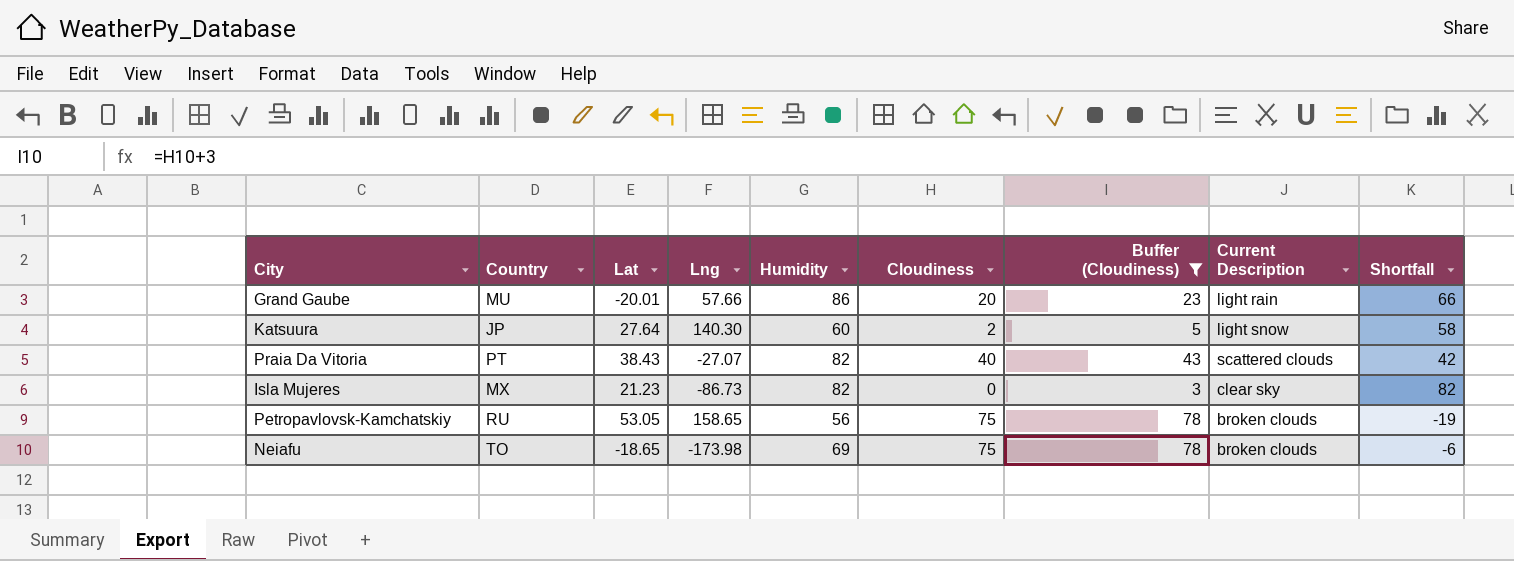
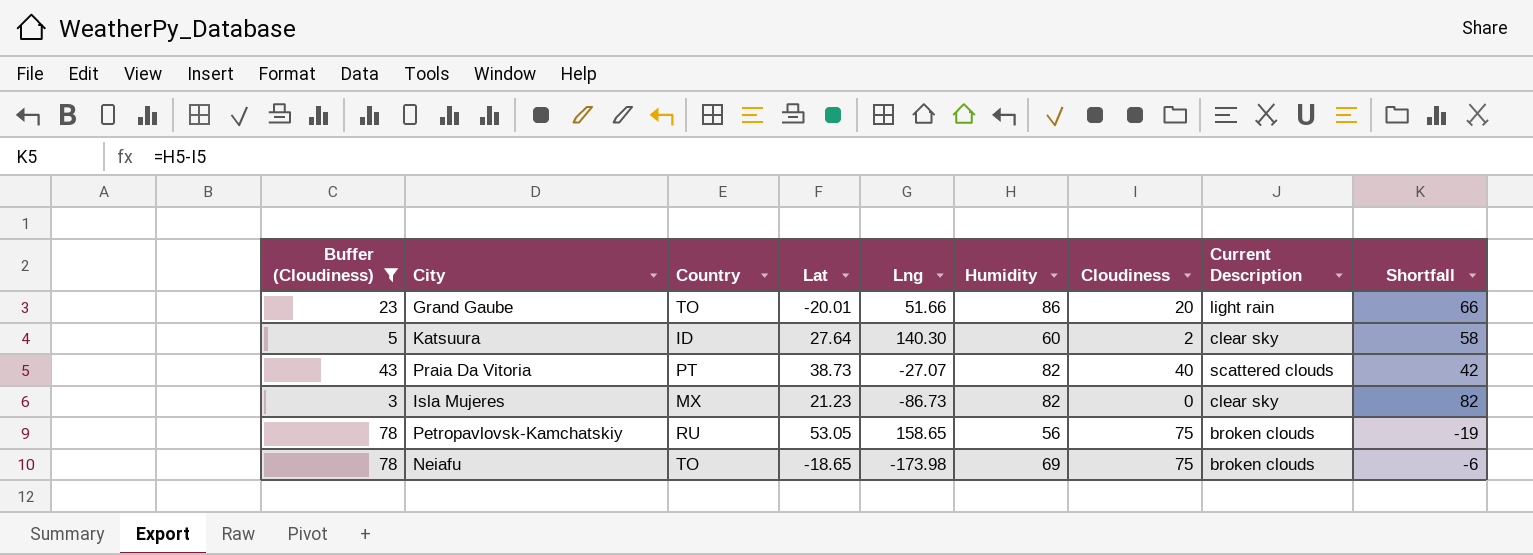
column Buffer (Cloudiness) | position: 7 -> 1
Grand Gaube | Country: MU -> TO
Grand Gaube | Lng: 57.66 -> 51.66
Katsuura | Country: JP -> ID
Katsuura | Current Description: light snow -> clear sky
Praia Da Vitoria | Lat: 38.43 -> 38.73

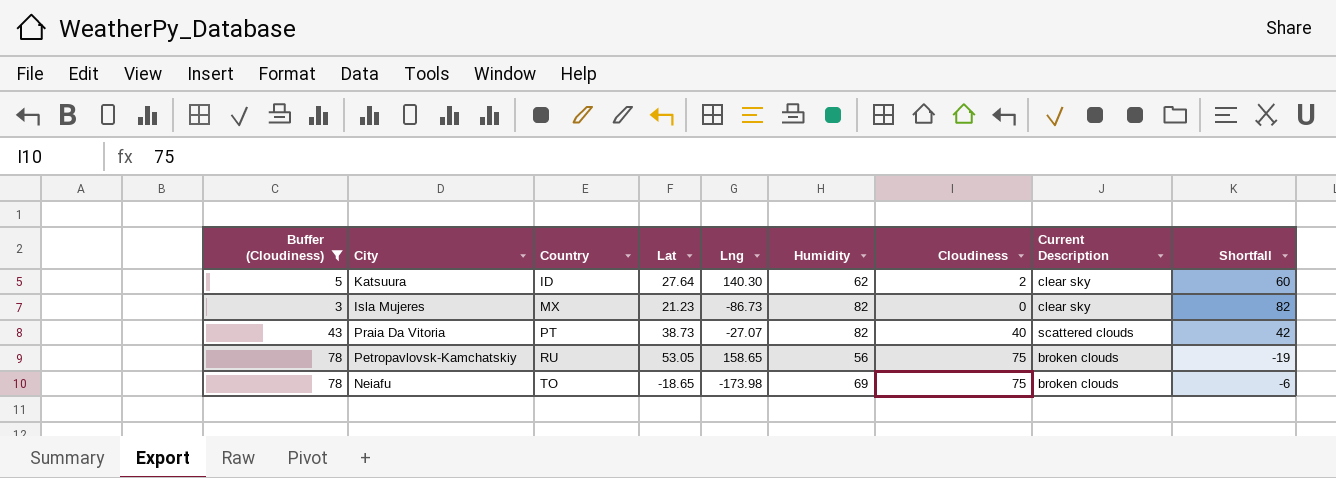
row order: none -> Country ascending
row Grand Gaube: 23 | TO | -20.01 | 51.66 | 86 | 20 | light rain | 66 -> none
Katsuura | Humidity: 60 -> 62
Katsuura | Shortfall: 58 -> 60

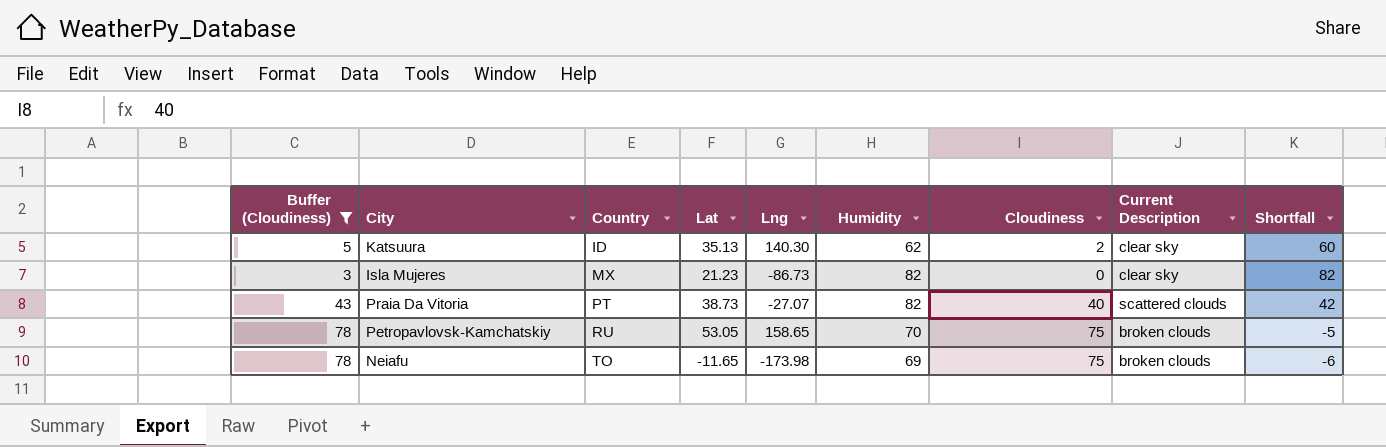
Katsuura | Lat: 27.64 -> 35.13
Petropavlovsk-Kamchatskiy | Humidity: 56 -> 70
Petropavlovsk-Kamchatskiy | Shortfall: -19 -> -5
Neiafu | Lat: -18.65 -> -11.65

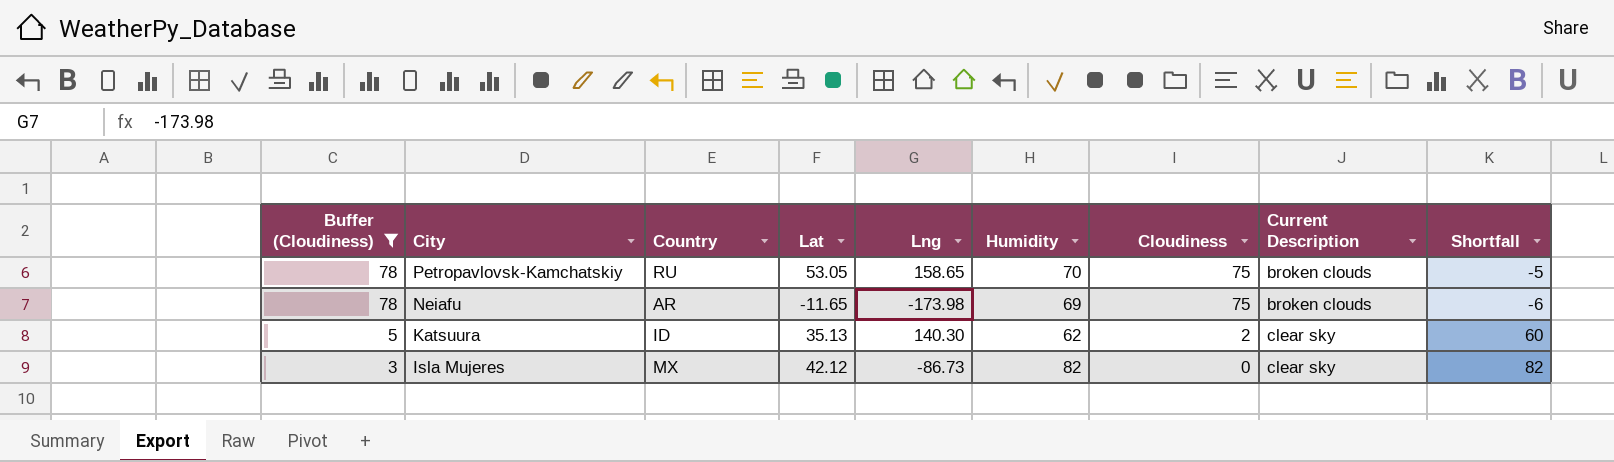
row order: Country ascending -> Buffer (Cloudiness) descending
row Praia Da Vitoria: 43 | PT | 38.73 | -27.07 | 82 | 40 | scattered clouds | 42 -> none
Neiafu | Country: TO -> AR
Isla Mujeres | Lat: 21.23 -> 42.12

